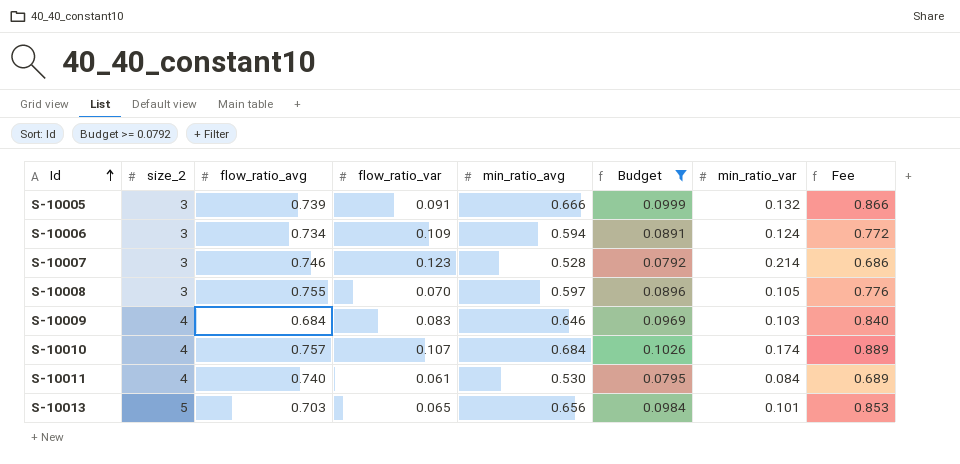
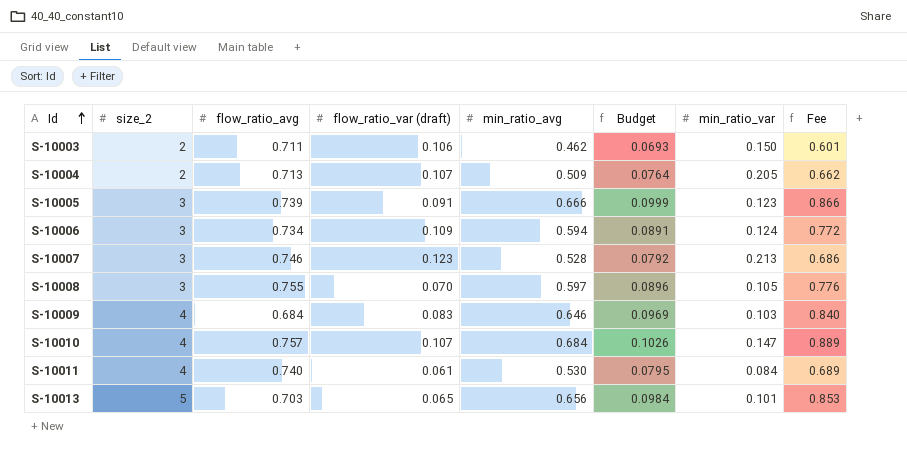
filter: Budget >= 0.0792 -> none
column name: flow_ratio_var -> flow_ratio_var (draft)
S-10005 | min_ratio_var: 0.132 -> 0.123
S-10007 | min_ratio_var: 0.214 -> 0.213
S-10010 | min_ratio_var: 0.174 -> 0.147

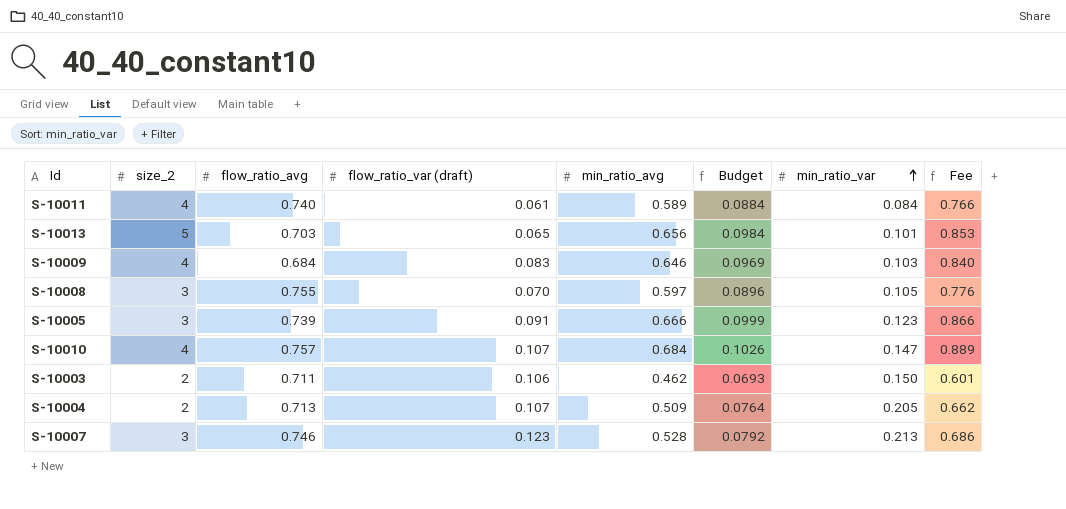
row order: Id ascending -> min_ratio_var ascending
row S-10006: 3 | 0.734 | 0.109 | 0.594 | 0.0891 | 0.124 | 0.772 -> none
S-10011 | min_ratio_avg: 0.530 -> 0.589
S-10011 | Budget: 0.0795 -> 0.0884
S-10011 | Fee: 0.689 -> 0.766

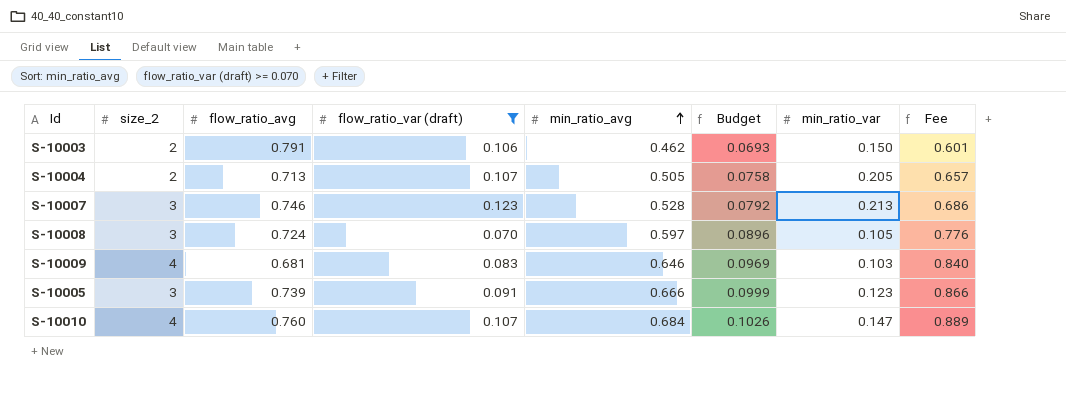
filter: none -> flow_ratio_var (draft) >= 0.070
row order: min_ratio_var ascending -> min_ratio_avg ascending
S-10003 | flow_ratio_avg: 0.711 -> 0.791
S-10004 | min_ratio_avg: 0.509 -> 0.505
S-10004 | Budget: 0.0764 -> 0.0758
S-10004 | Fee: 0.662 -> 0.657
S-10008 | flow_ratio_avg: 0.755 -> 0.724
S-10009 | flow_ratio_avg: 0.684 -> 0.681
S-10010 | flow_ratio_avg: 0.757 -> 0.760

